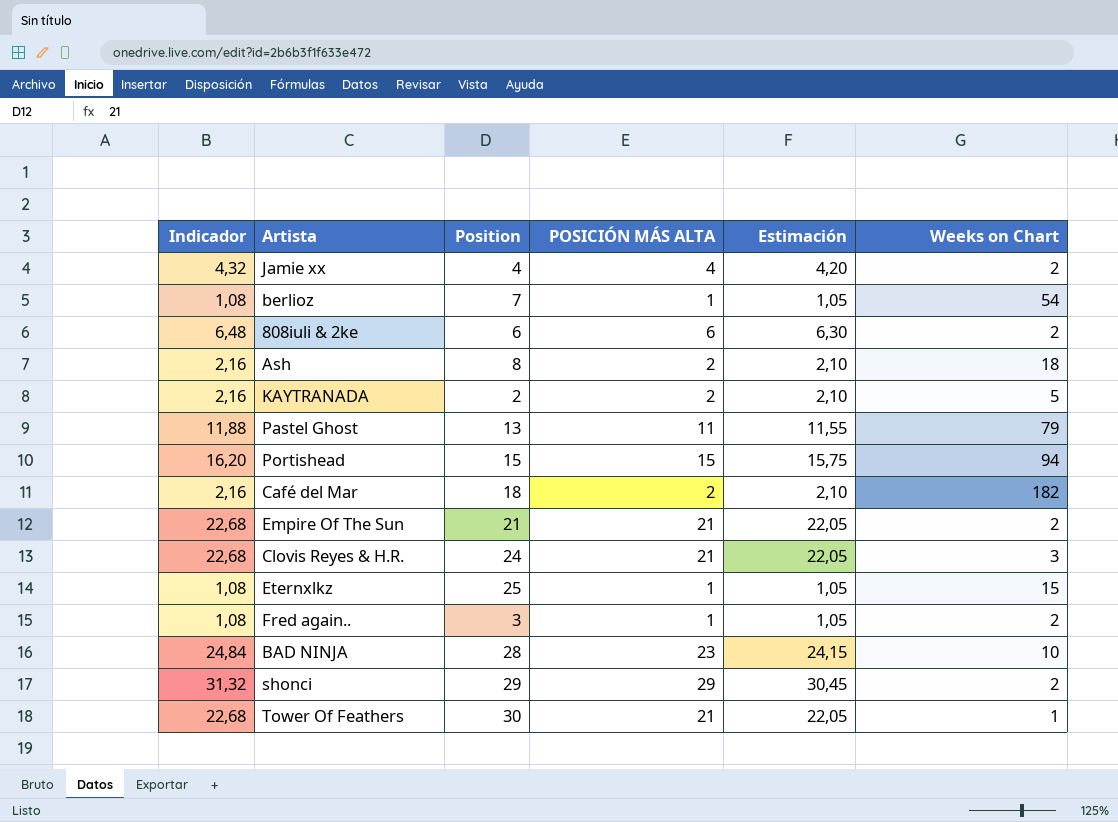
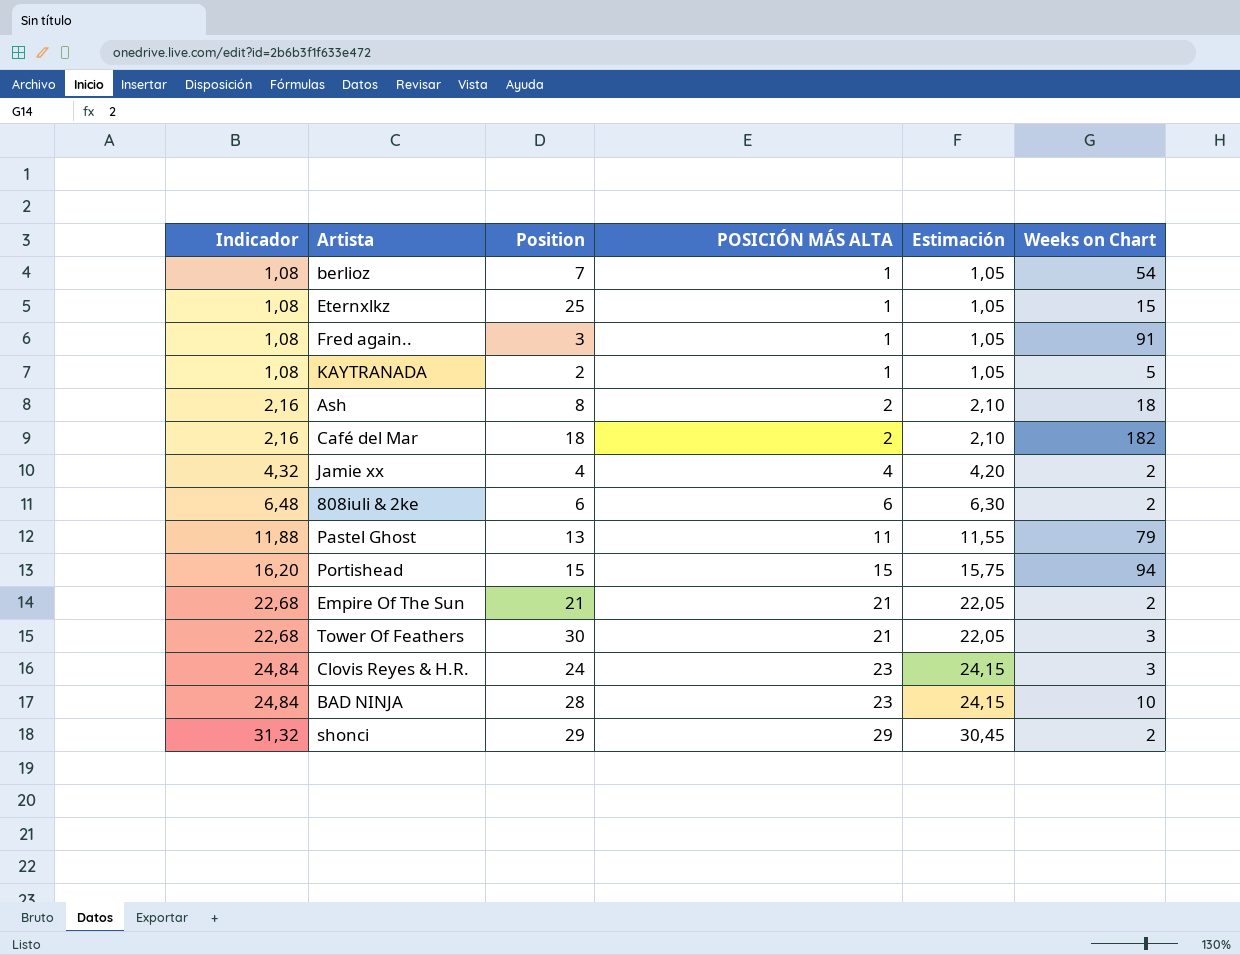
row order: none -> Indicador ascending
Fred again.. | Weeks on Chart: 2 -> 91
KAYTRANADA | Indicador: 2,16 -> 1,08
KAYTRANADA | POSICIÓN MÁS ALTA: 2 -> 1
KAYTRANADA | Estimación: 2,10 -> 1,05
Tower Of Feathers | Weeks on Chart: 1 -> 3
Clovis Reyes & H.R. | Indicador: 22,68 -> 24,84
Clovis Reyes & H.R. | POSICIÓN MÁS ALTA: 21 -> 23
Clovis Reyes & H.R. | Estimación: 22,05 -> 24,15

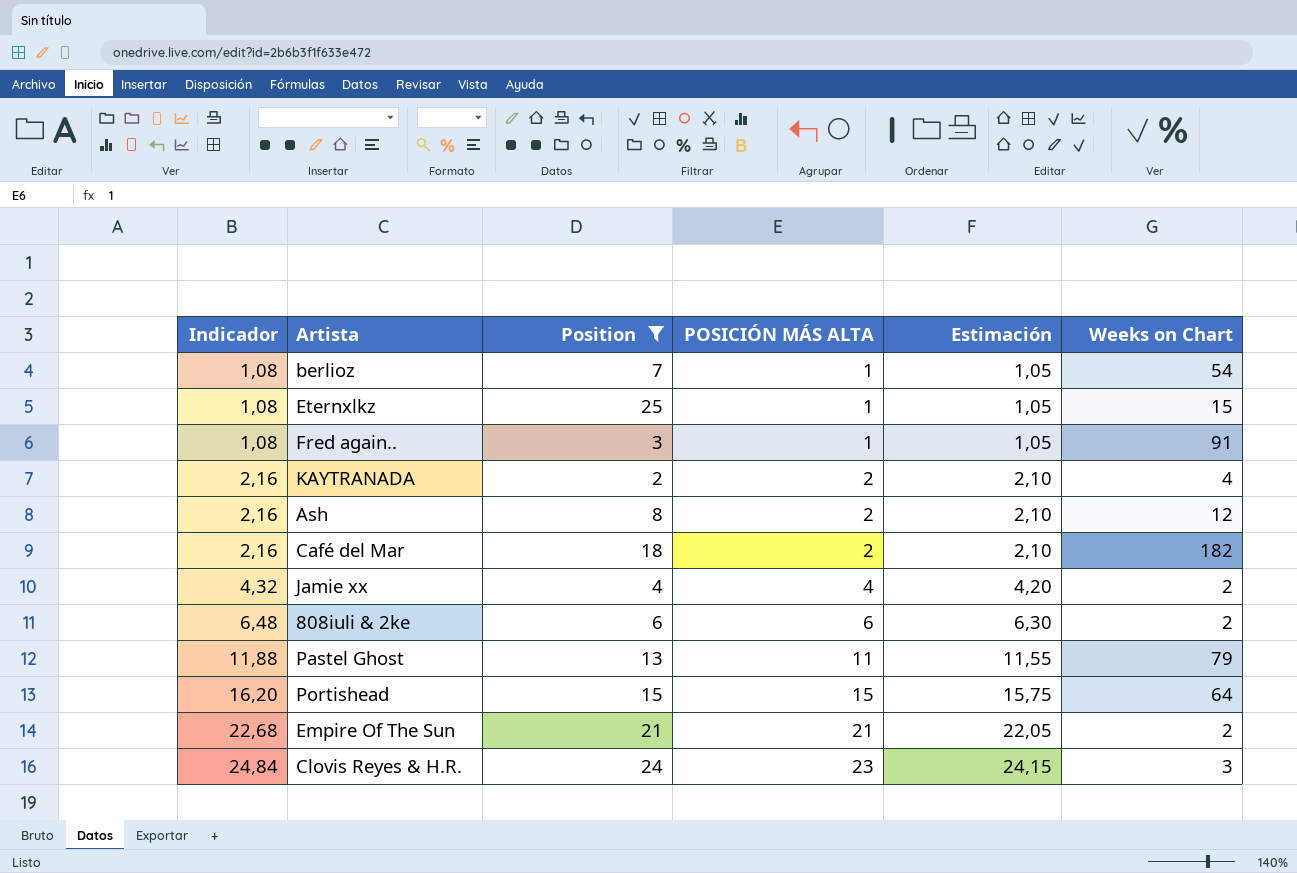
filter: none -> Position <= 25
KAYTRANADA | Indicador: 1,08 -> 2,16
KAYTRANADA | POSICIÓN MÁS ALTA: 1 -> 2
KAYTRANADA | Estimación: 1,05 -> 2,10
KAYTRANADA | Weeks on Chart: 5 -> 4
Ash | Weeks on Chart: 18 -> 12
Portishead | Weeks on Chart: 94 -> 64

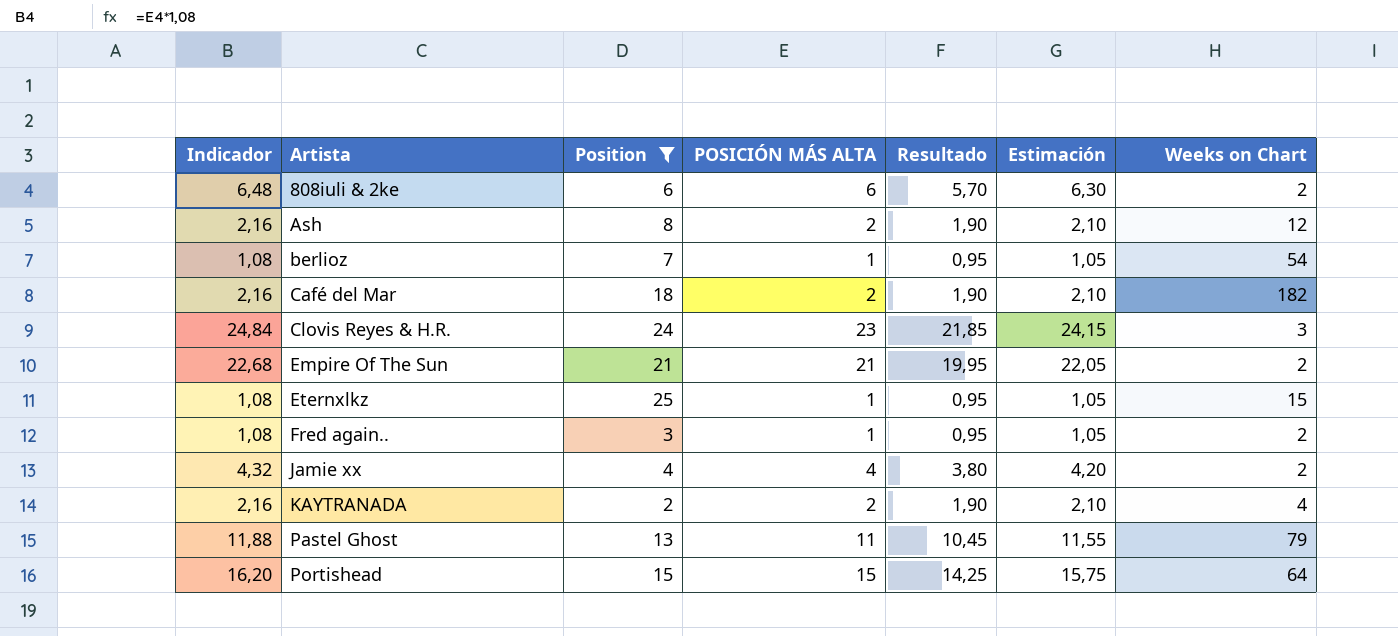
row order: Indicador ascending -> Artista ascending
column Resultado | formula: none -> [POSICIÓN MÁS ALTA] * 0,95
Fred again.. | Weeks on Chart: 91 -> 2

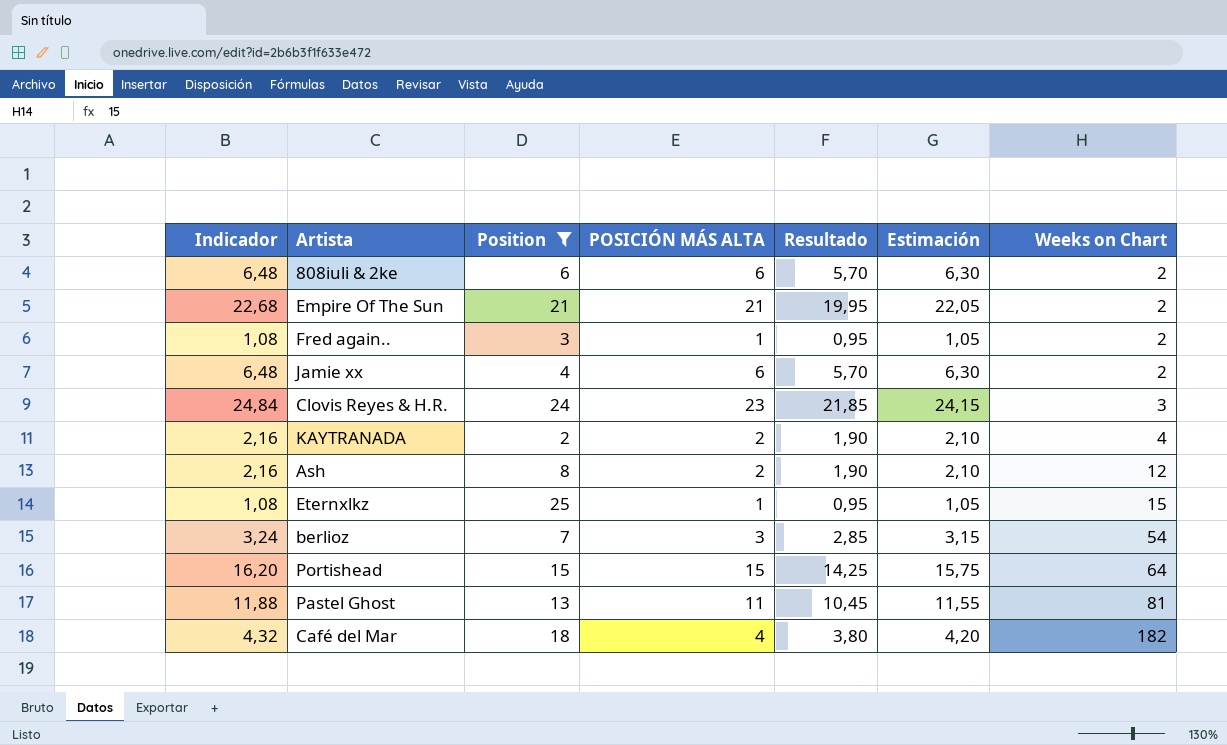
row order: Artista ascending -> Weeks on Chart ascending
Jamie xx | Indicador: 4,32 -> 6,48
Jamie xx | POSICIÓN MÁS ALTA: 4 -> 6
Jamie xx | Resultado: 3,80 -> 5,70
Jamie xx | Estimación: 4,20 -> 6,30
berlioz | Indicador: 1,08 -> 3,24
berlioz | POSICIÓN MÁS ALTA: 1 -> 3
berlioz | Resultado: 0,95 -> 2,85
berlioz | Estimación: 1,05 -> 3,15
Pastel Ghost | Weeks on Chart: 79 -> 81
Café del Mar | Indicador: 2,16 -> 4,32
Café del Mar | POSICIÓN MÁS ALTA: 2 -> 4
Café del Mar | Resultado: 1,90 -> 3,80
Café del Mar | Estimación: 2,10 -> 4,20

